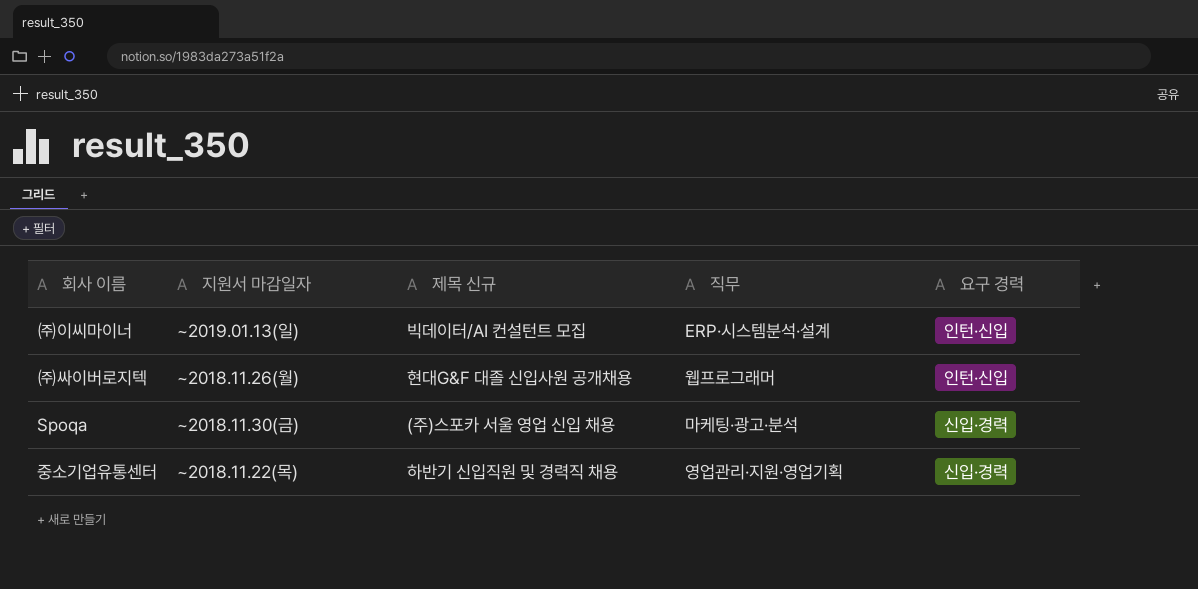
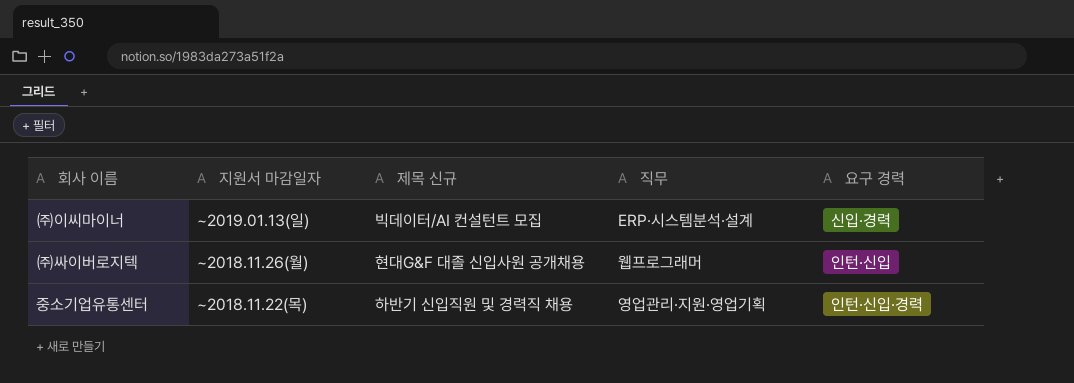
row Spoqa: ~2018.11.30(금) | (주)스포카 서울 영업 신입 채용 | 마케팅·광고·분석 | 신입·경력 -> none
㈜이씨마이너 | 요구 경력: 인턴·신입 -> 신입·경력
중소기업유통센터 | 요구 경력: 신입·경력 -> 인턴·신입·경력

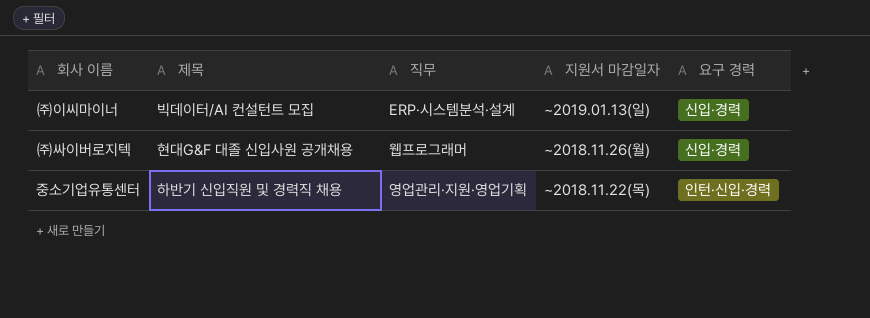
column name: 제목 신규 -> 제목
column 지원서 마감일자 | position: 2 -> 4
㈜싸이버로지텍 | 요구 경력: 인턴·신입 -> 신입·경력

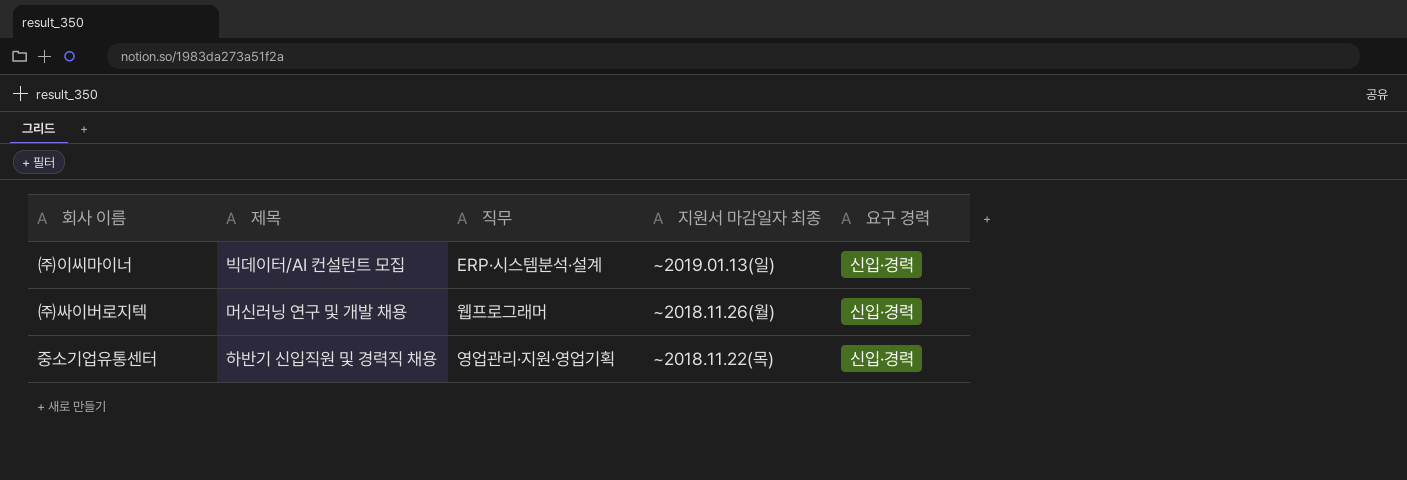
column name: 지원서 마감일자 -> 지원서 마감일자 최종
㈜싸이버로지텍 | 제목: 현대G&F 대졸 신입사원 공개채용 -> 머신러닝 연구 및 개발 채용
중소기업유통센터 | 요구 경력: 인턴·신입·경력 -> 신입·경력

